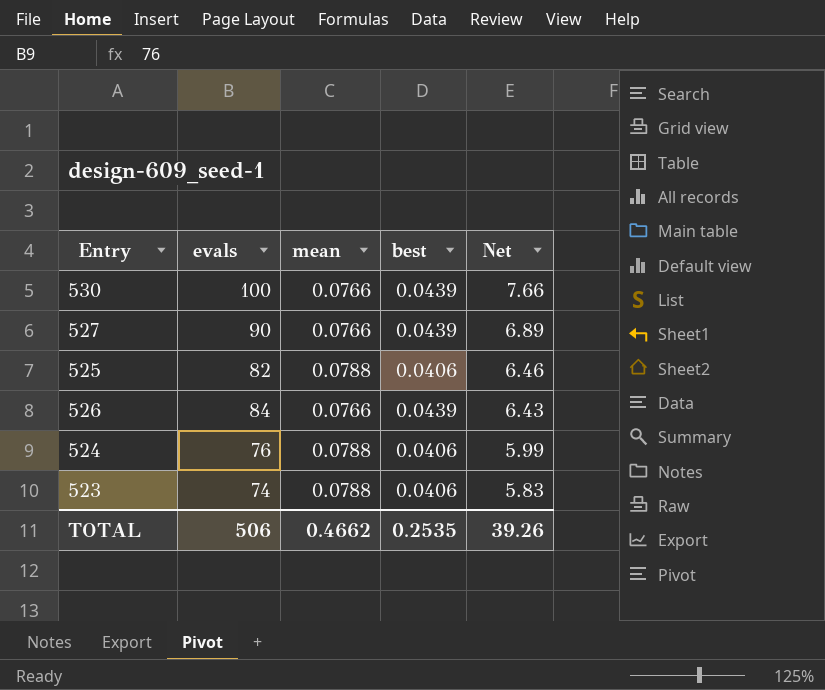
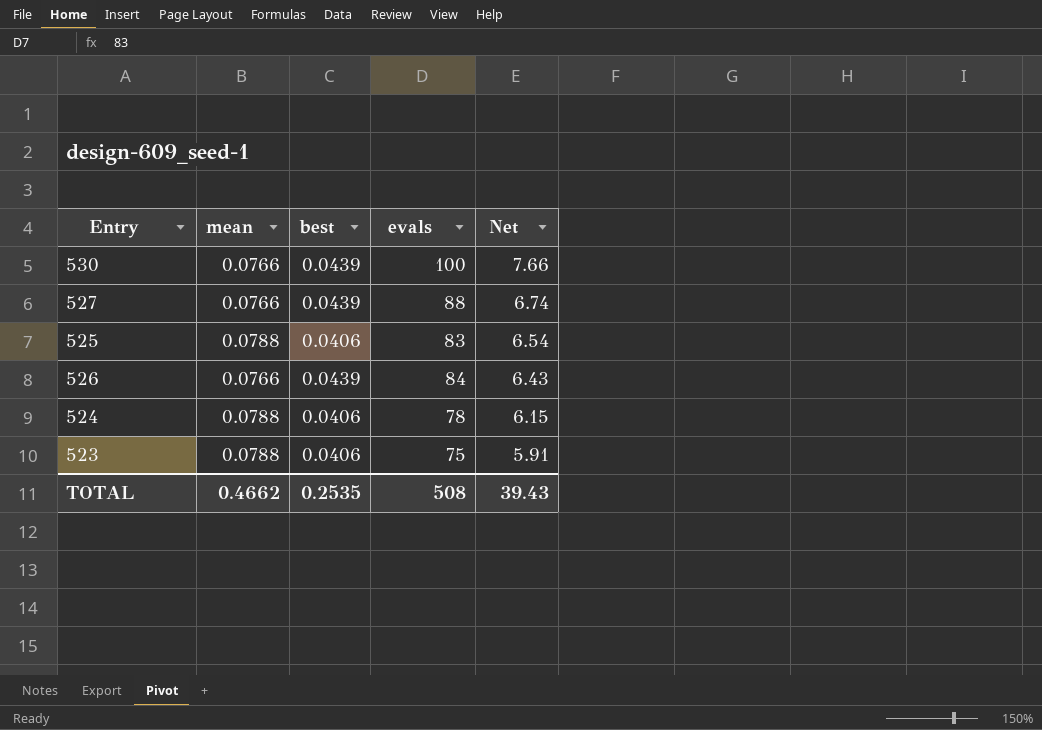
column evals | position: 2 -> 4
527 | evals: 90 -> 88
527 | Net: 6.89 -> 6.74
525 | evals: 82 -> 83
525 | Net: 6.46 -> 6.54
524 | evals: 76 -> 78
524 | Net: 5.99 -> 6.15
523 | evals: 74 -> 75
523 | Net: 5.83 -> 5.91
TOTAL | evals: 506 -> 508
TOTAL | Net: 39.26 -> 39.43

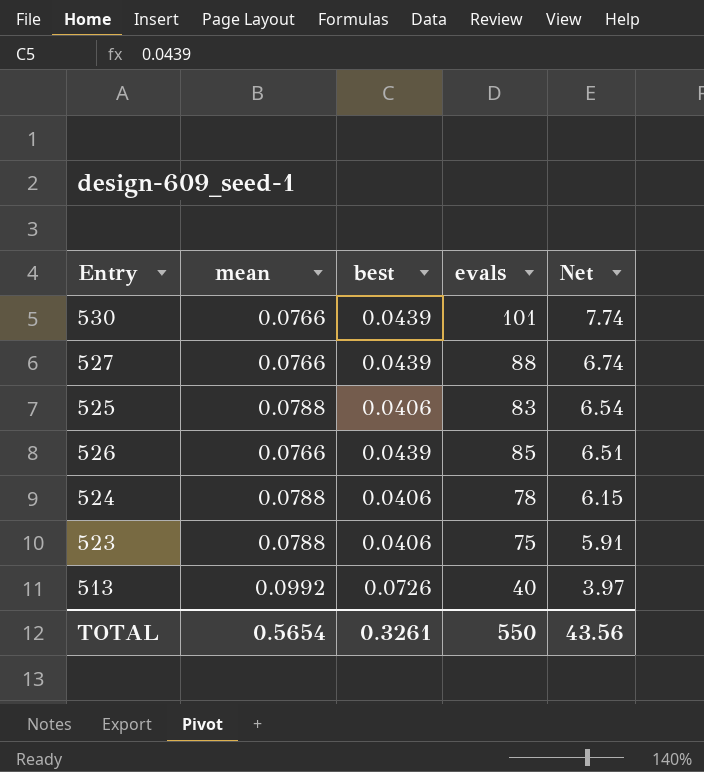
530 | evals: 100 -> 101
530 | Net: 7.66 -> 7.74
526 | evals: 84 -> 85
526 | Net: 6.43 -> 6.51
row 513: none -> 0.0992 | 0.0726 | 40 | 3.97
TOTAL | mean: 0.4662 -> 0.5654
TOTAL | best: 0.2535 -> 0.3261
TOTAL | evals: 508 -> 550
TOTAL | Net: 39.43 -> 43.56

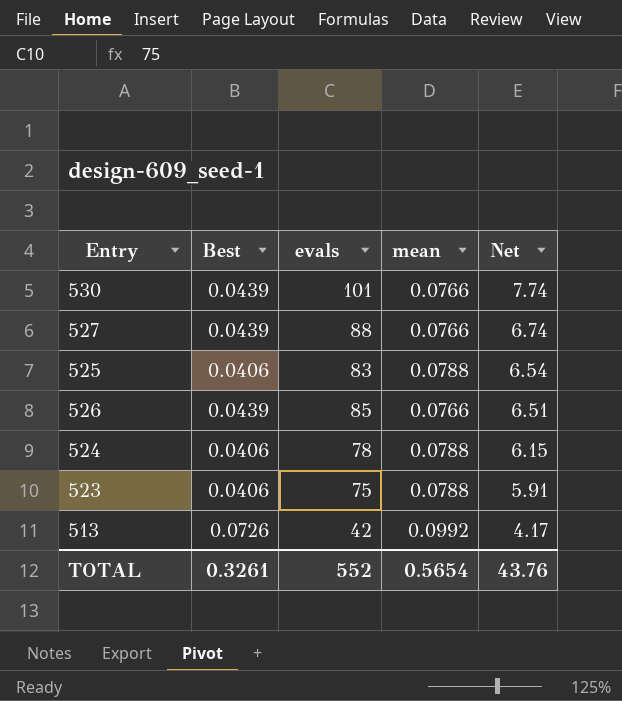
column name: best -> Best
column mean | position: 2 -> 4
513 | evals: 40 -> 42
513 | Net: 3.97 -> 4.17
TOTAL | evals: 550 -> 552
TOTAL | Net: 43.56 -> 43.76

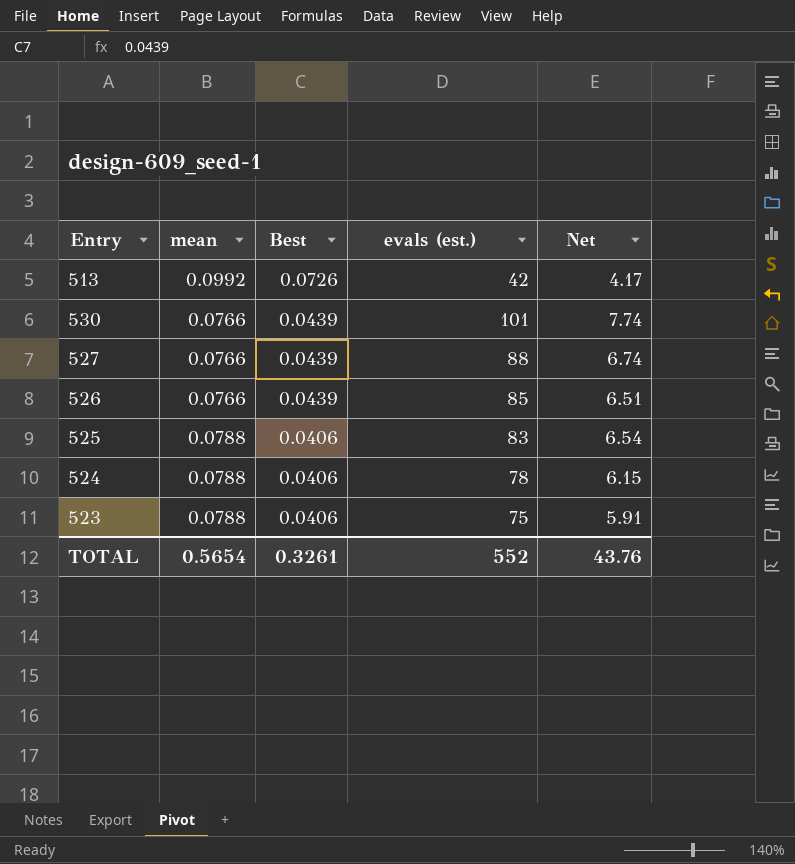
row order: Net descending -> Best descending
column mean | position: 4 -> 2
column name: evals -> evals (est.)

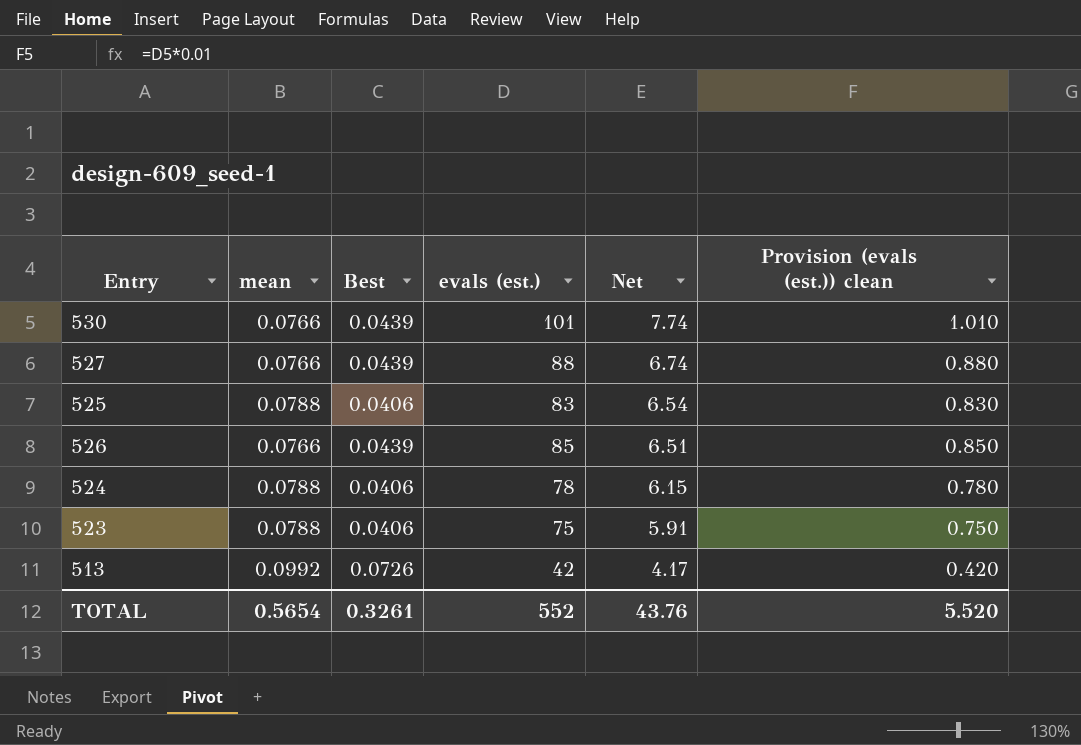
row order: Best descending -> Net descending
column Provision (evals (est.)) clean | formula: none -> [evals (est.)] * 0.01

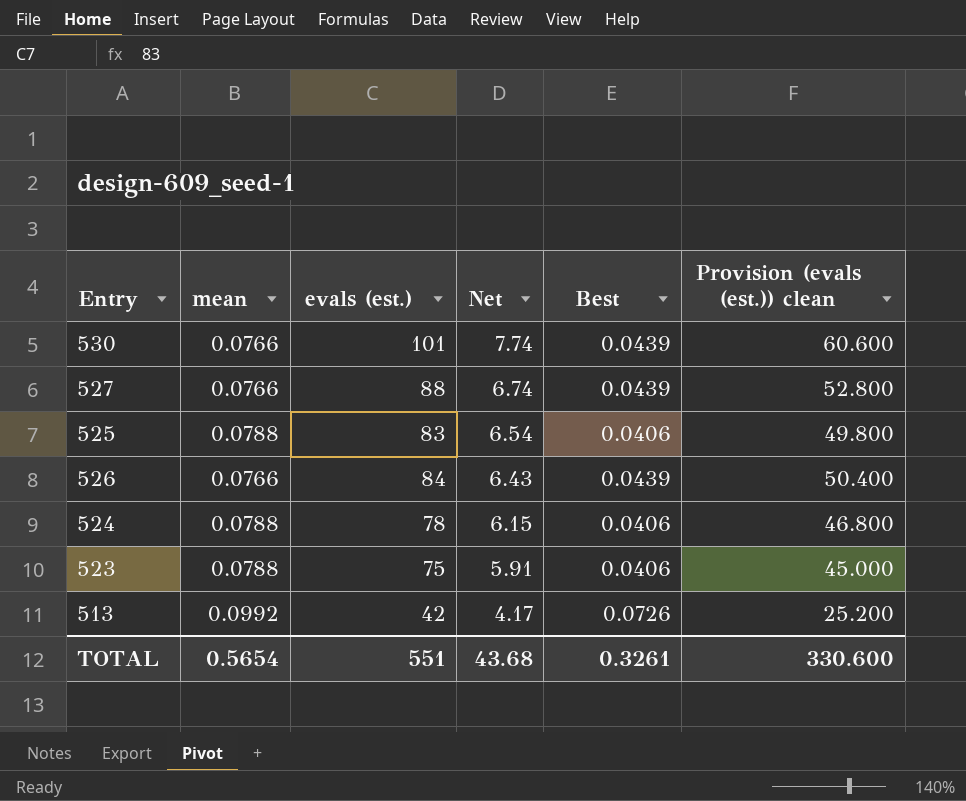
column Best | position: 3 -> 5
column Provision (evals (est.)) clean | formula: [evals (est.)] * 0.01 -> [evals (est.)] * 0.6
526 | evals (est.): 85 -> 84
526 | Net: 6.51 -> 6.43
TOTAL | evals (est.): 552 -> 551
TOTAL | Net: 43.76 -> 43.68
TOTAL | Provision (evals (est.)) clean: 5.520 -> 330.600

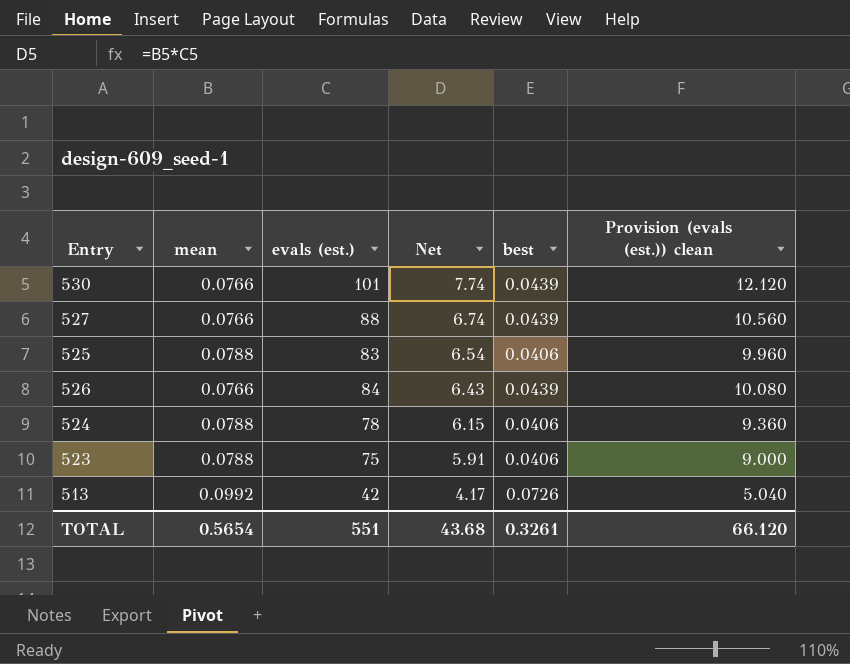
column name: Best -> best
column Provision (evals (est.)) clean | formula: [evals (est.)] * 0.6 -> [evals (est.)] * 0.12
TOTAL | Provision (evals (est.)) clean: 330.600 -> 66.120

